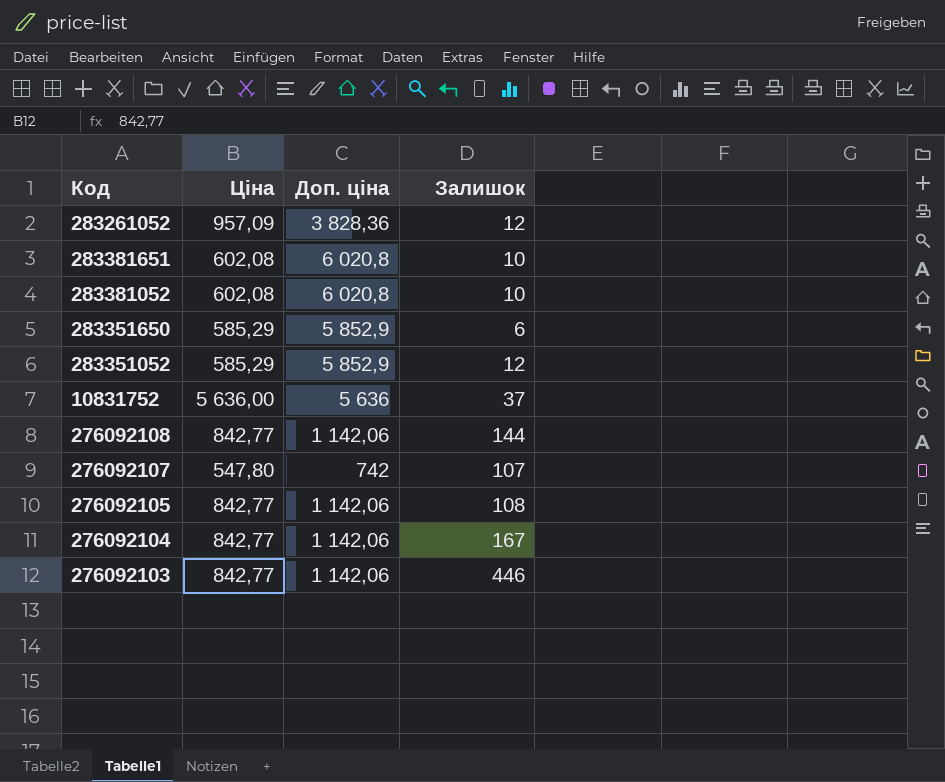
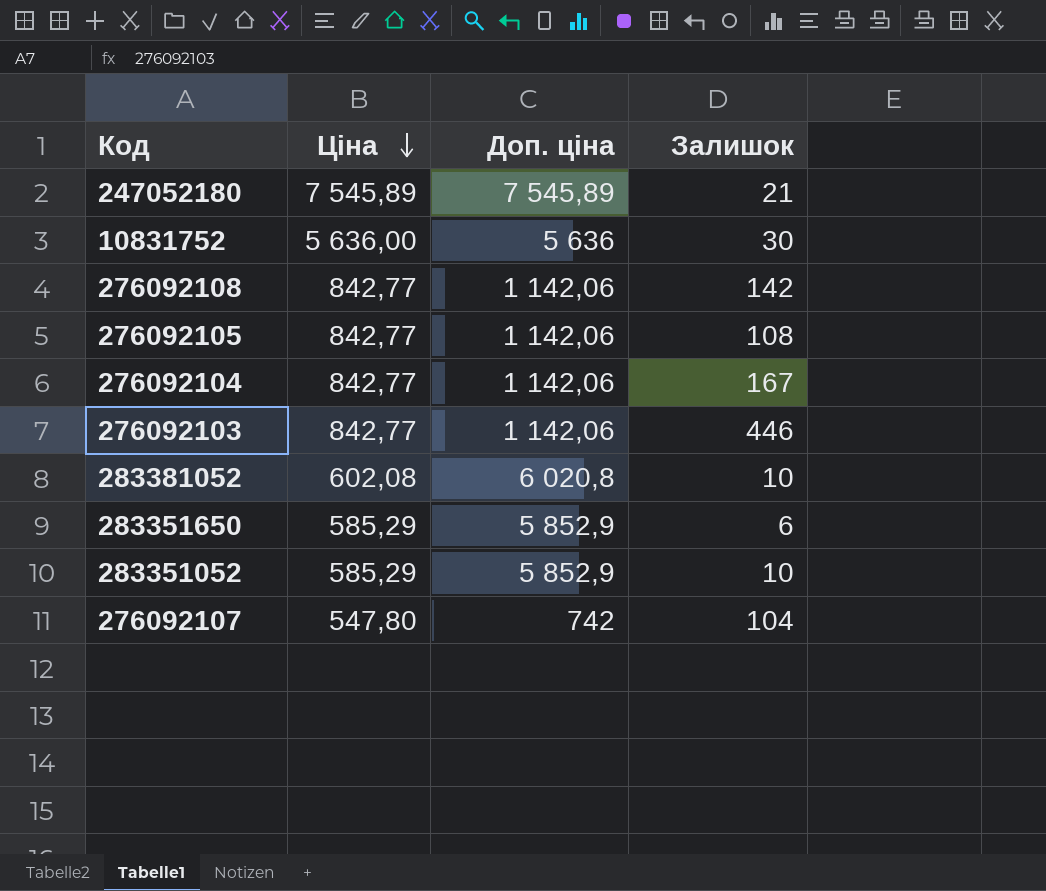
row order: none -> Ціна descending
row 283261052: 957,09 | 3 828,36 | 12 -> none
row 283381651: 602,08 | 6 020,8 | 10 -> none
row 247052180: none -> 7 545,89 | 7 545,89 | 21
10831752 | Залишок: 37 -> 30
276092108 | Залишок: 144 -> 142
283351052 | Залишок: 12 -> 10
276092107 | Залишок: 107 -> 104

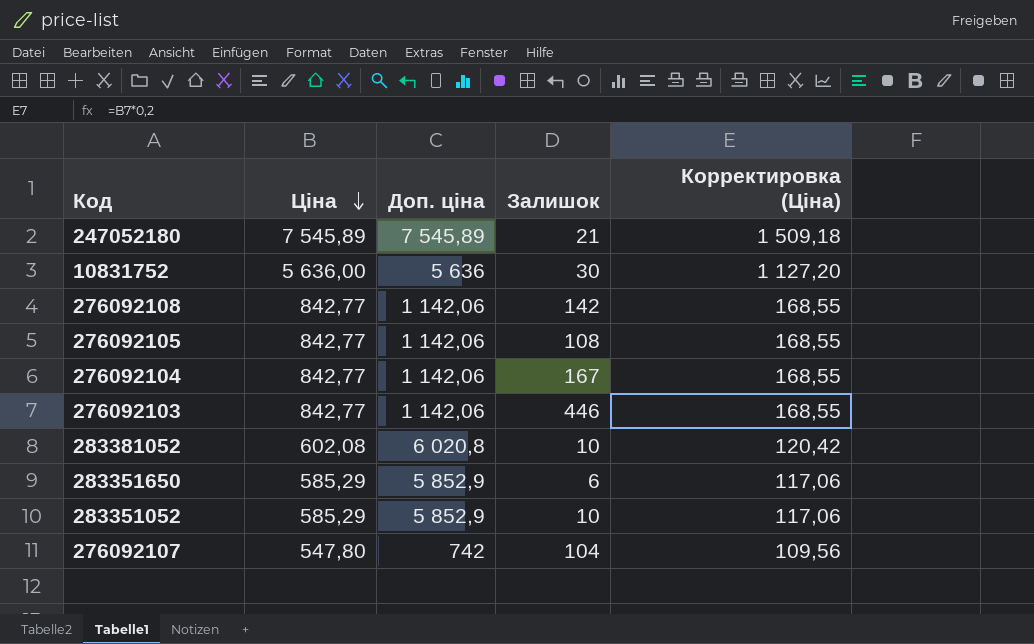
column Корректировка (Ціна) | formula: none -> [Ціна] * 0,2

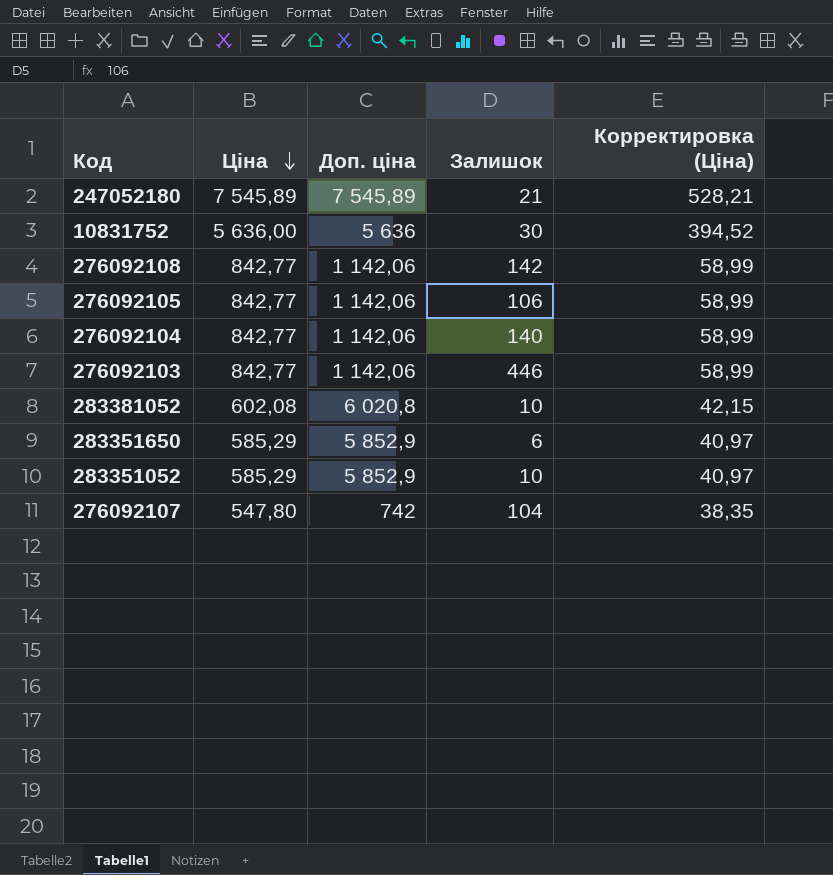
column Корректировка (Ціна) | formula: [Ціна] * 0,2 -> [Ціна] * 0,07
276092105 | Залишок: 108 -> 106
276092104 | Залишок: 167 -> 140

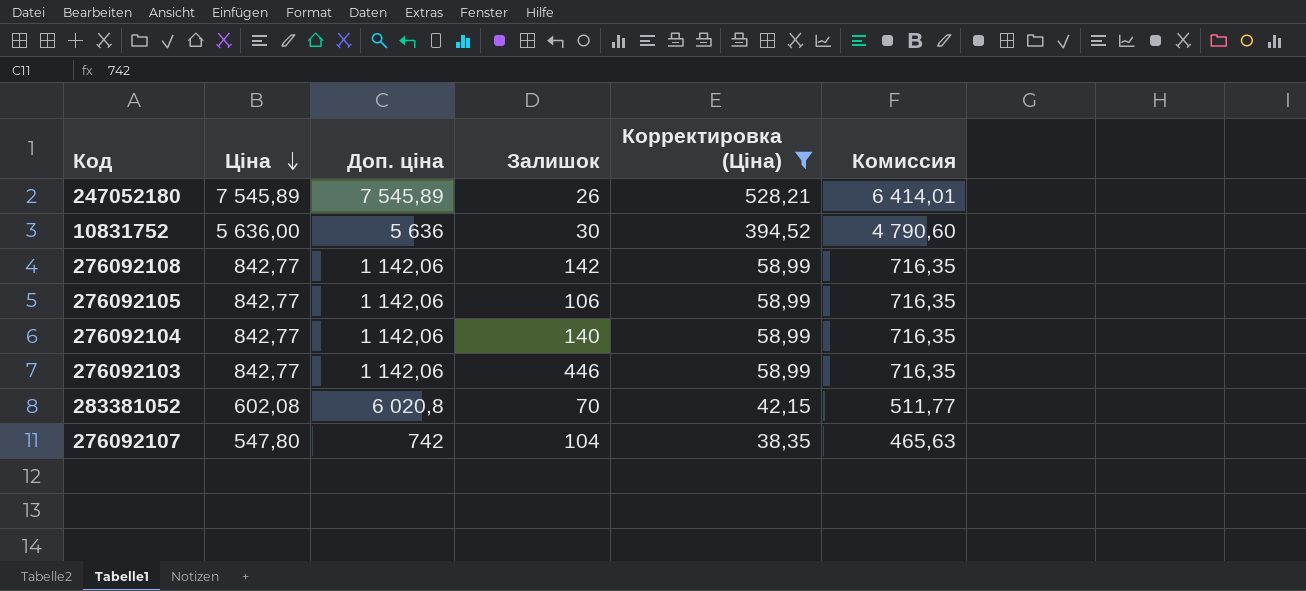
filter: none -> Корректировка (Ціна) != 40,97
column Комиссия | formula: none -> [Ціна] * 0,85
247052180 | Залишок: 21 -> 26
283381052 | Залишок: 10 -> 70

